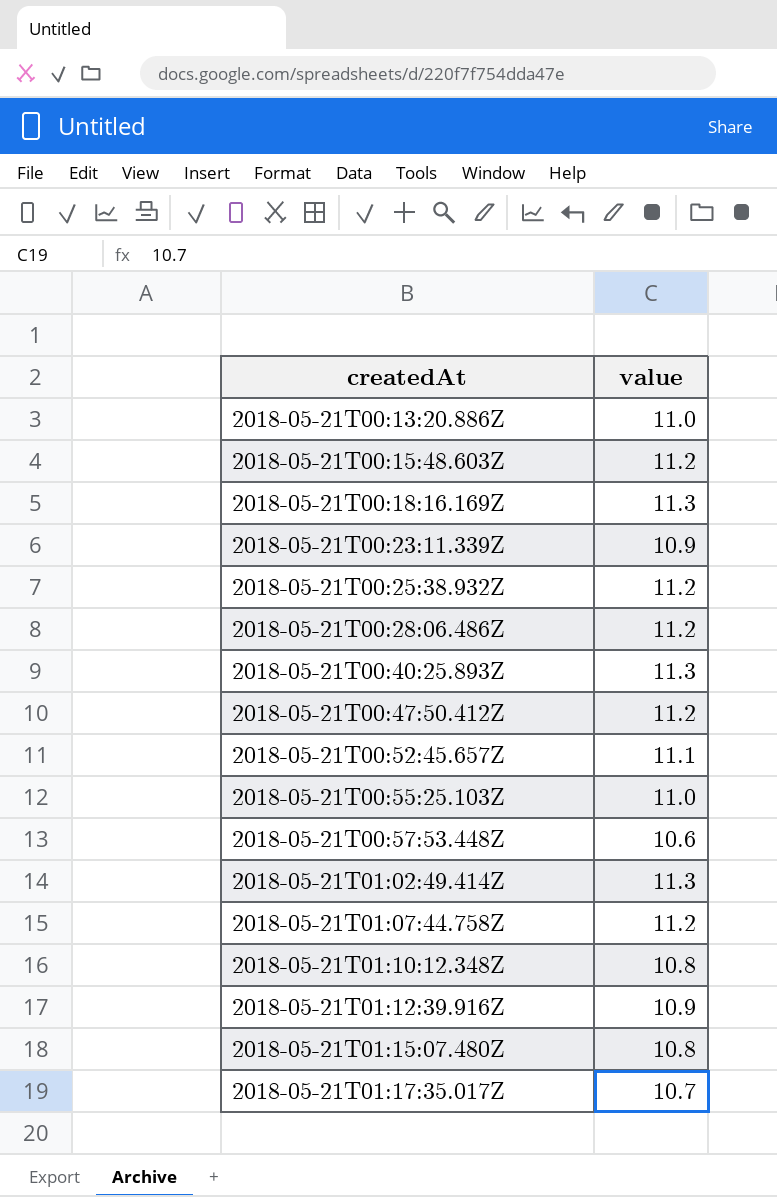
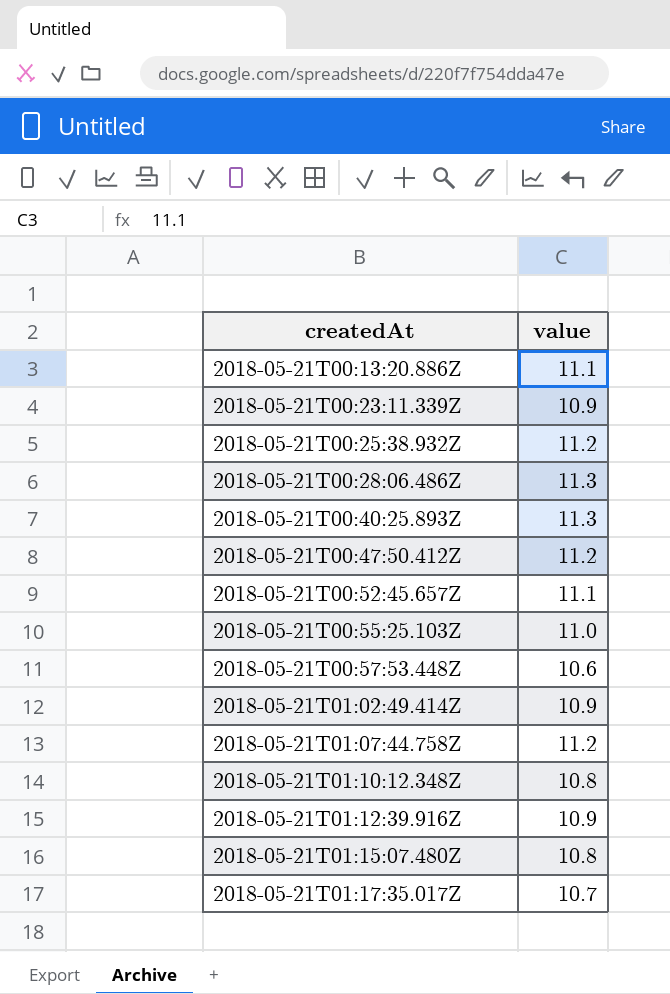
row 2018-05-21T00:15:48.603Z: 11.2 -> none
row 2018-05-21T00:18:16.169Z: 11.3 -> none
2018-05-21T00:13:20.886Z | value: 11.0 -> 11.1
2018-05-21T00:28:06.486Z | value: 11.2 -> 11.3
2018-05-21T01:02:49.414Z | value: 11.3 -> 10.9

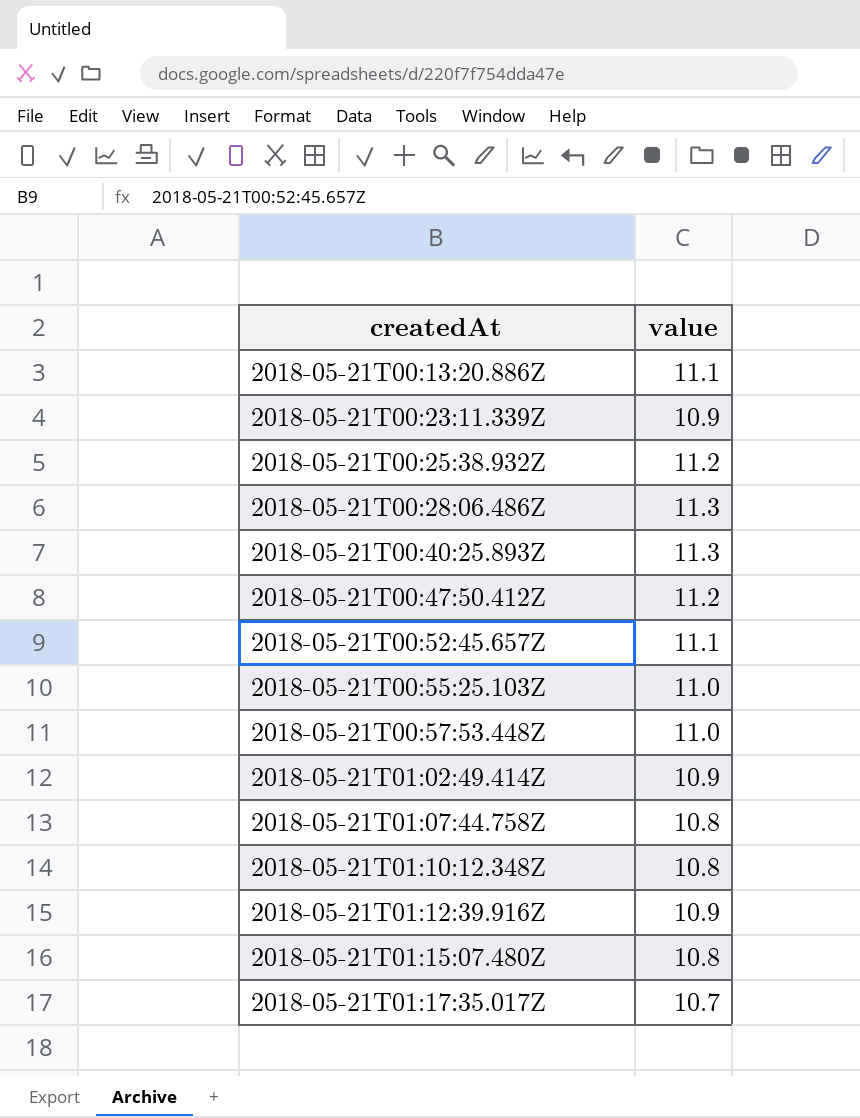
2018-05-21T00:57:53.448Z | value: 10.6 -> 11.0
2018-05-21T01:07:44.758Z | value: 11.2 -> 10.8

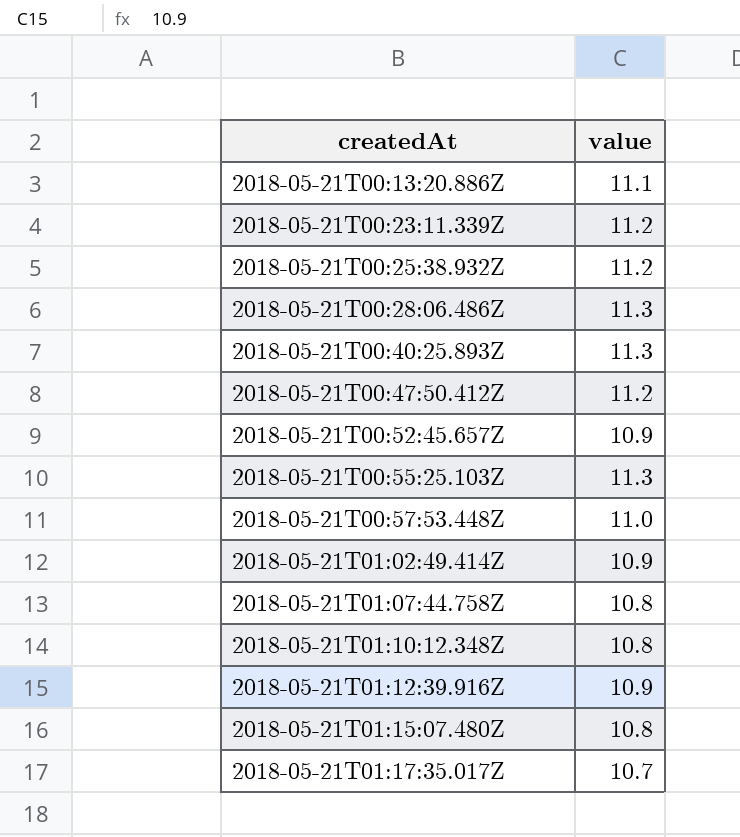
2018-05-21T00:23:11.339Z | value: 10.9 -> 11.2
2018-05-21T00:52:45.657Z | value: 11.1 -> 10.9
2018-05-21T00:55:25.103Z | value: 11.0 -> 11.3

